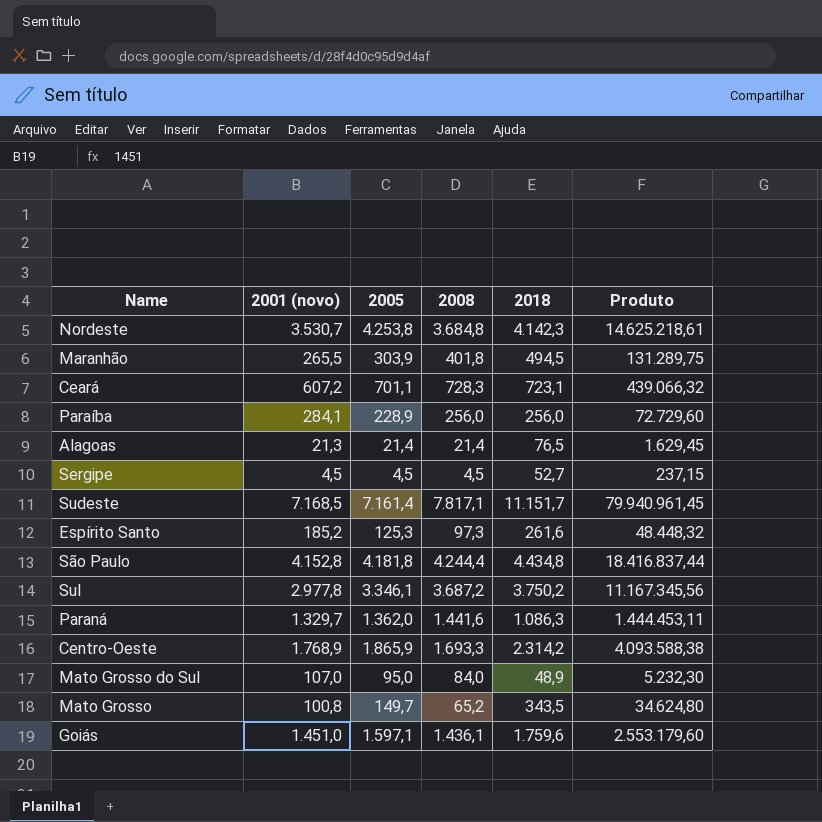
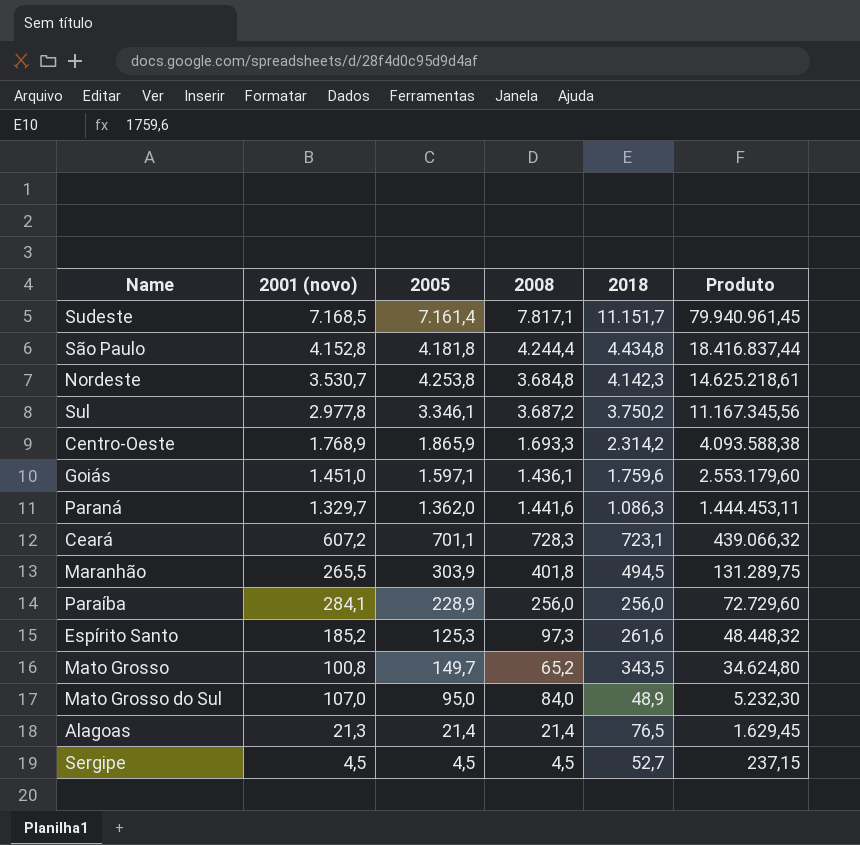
row order: none -> Produto descending

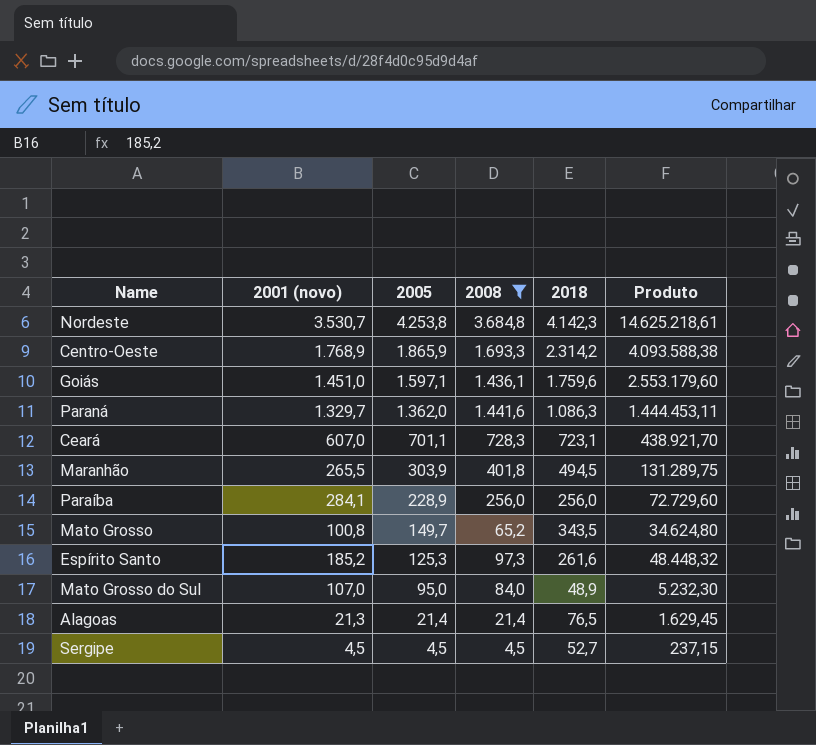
filter: none -> 2008 <= 3.684,8
row order: Produto descending -> 2005 descending
Ceará | 2001 (novo): 607,2 -> 607,0
Ceará | Produto: 439.066,32 -> 438.921,70

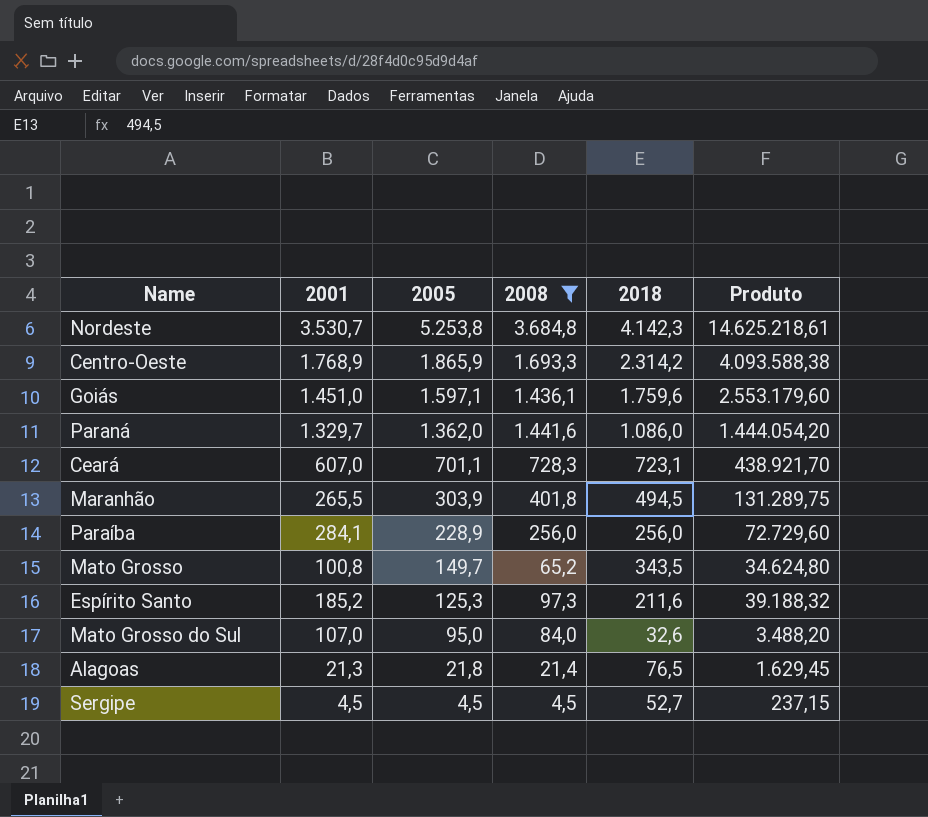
column name: 2001 (novo) -> 2001
Nordeste | 2005: 4.253,8 -> 5.253,8
Paraná | 2018: 1.086,3 -> 1.086,0
Paraná | Produto: 1.444.453,11 -> 1.444.054,20
Espírito Santo | 2018: 261,6 -> 211,6
Espírito Santo | Produto: 48.448,32 -> 39.188,32
Mato Grosso do Sul | 2018: 48,9 -> 32,6
Mato Grosso do Sul | Produto: 5.232,30 -> 3.488,20
Alagoas | 2005: 21,4 -> 21,8

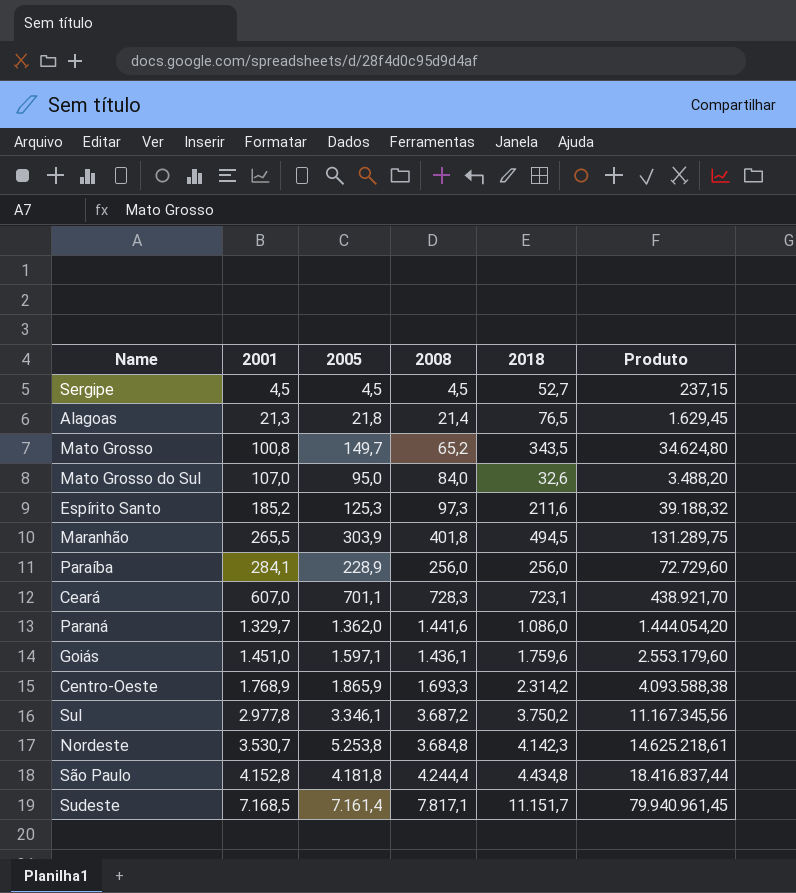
filter: 2008 <= 3.684,8 -> none
row order: 2005 descending -> 2001 ascending

